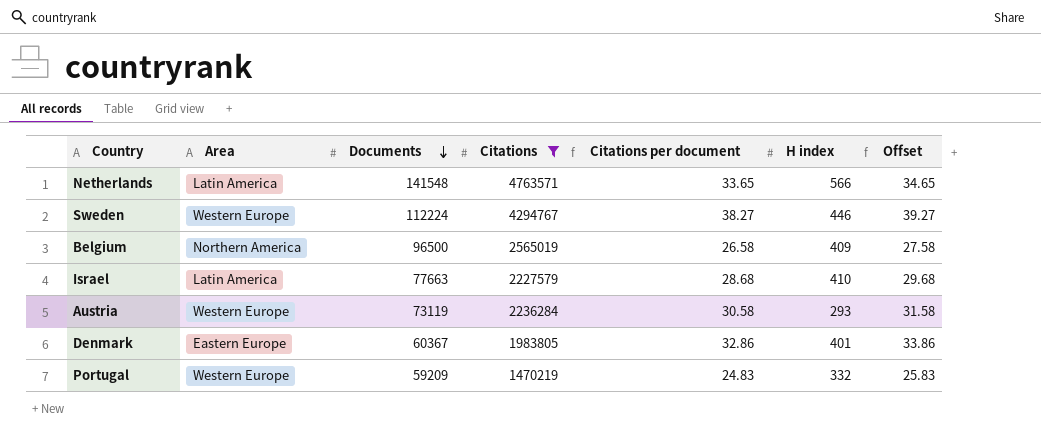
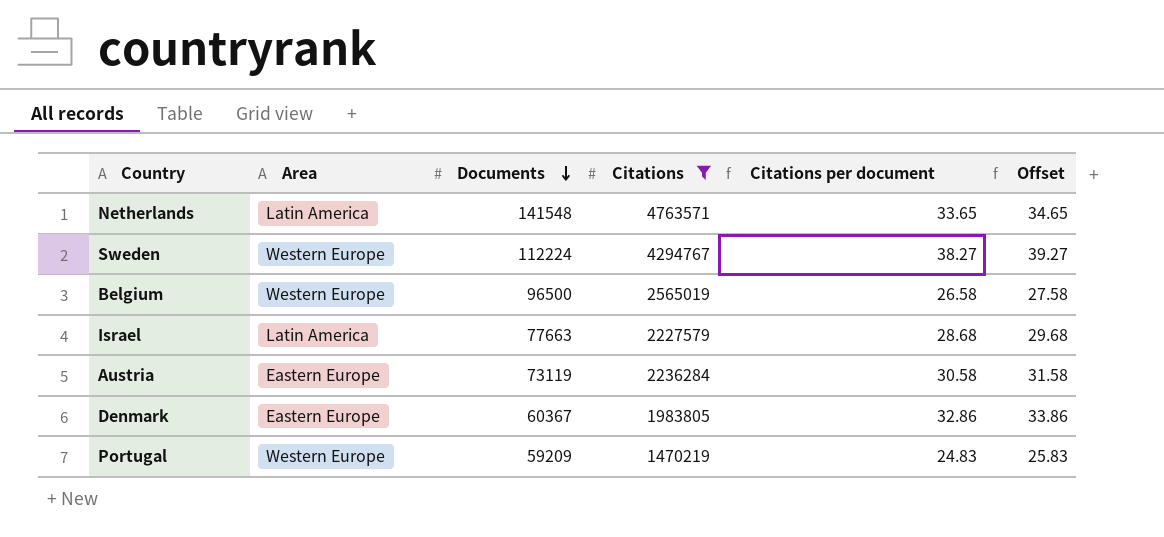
column H index | position: 6 -> none
Belgium | Area: Northern America -> Western Europe
Austria | Area: Western Europe -> Eastern Europe

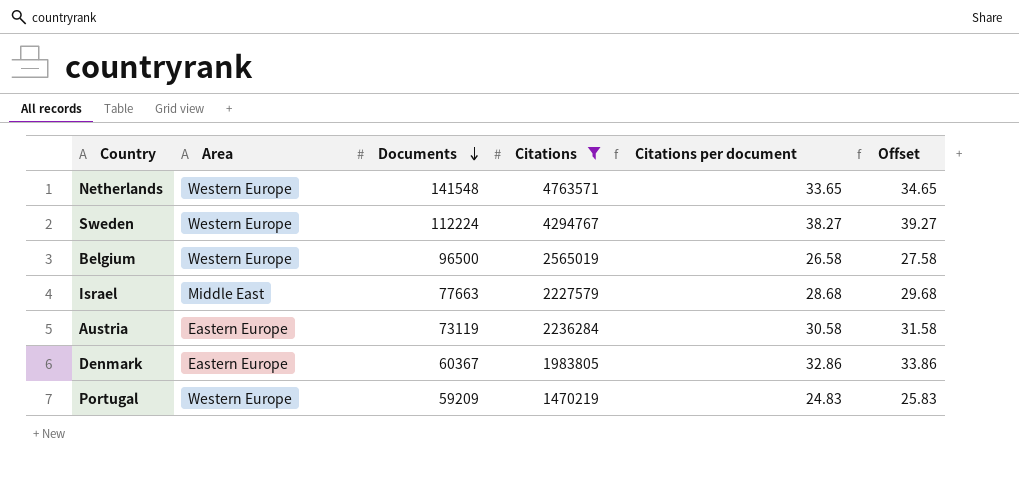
Netherlands | Area: Latin America -> Western Europe
Israel | Area: Latin America -> Middle East

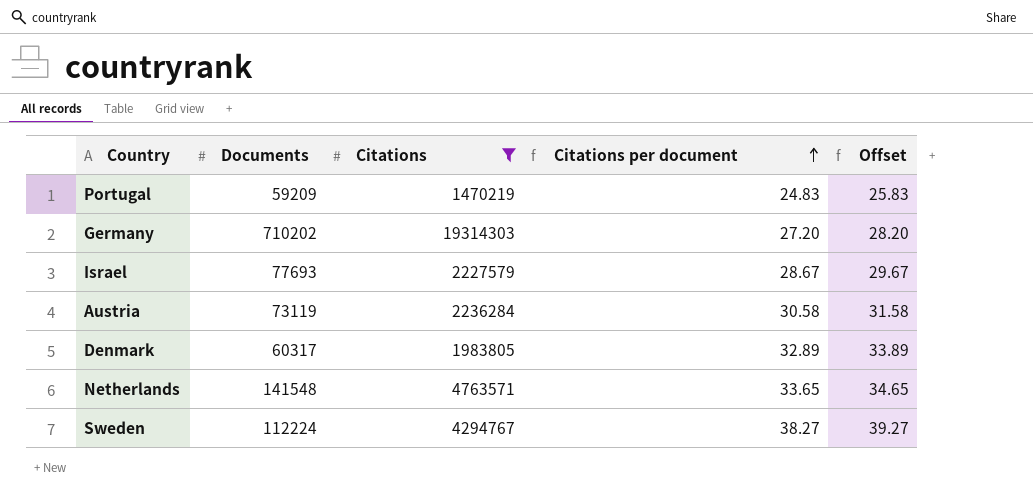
row order: Documents descending -> Citations per document ascending
column Area | position: 2 -> none
row Belgium: Western Europe | 96500 | 2565019 | 26.58 | 27.58 -> none
row Germany: none -> 710202 | 19314303 | 27.20 | 28.20
Israel | Documents: 77663 -> 77693
Israel | Citations per document: 28.68 -> 28.67
Israel | Offset: 29.68 -> 29.67
Denmark | Documents: 60367 -> 60317
Denmark | Citations per document: 32.86 -> 32.89
Denmark | Offset: 33.86 -> 33.89

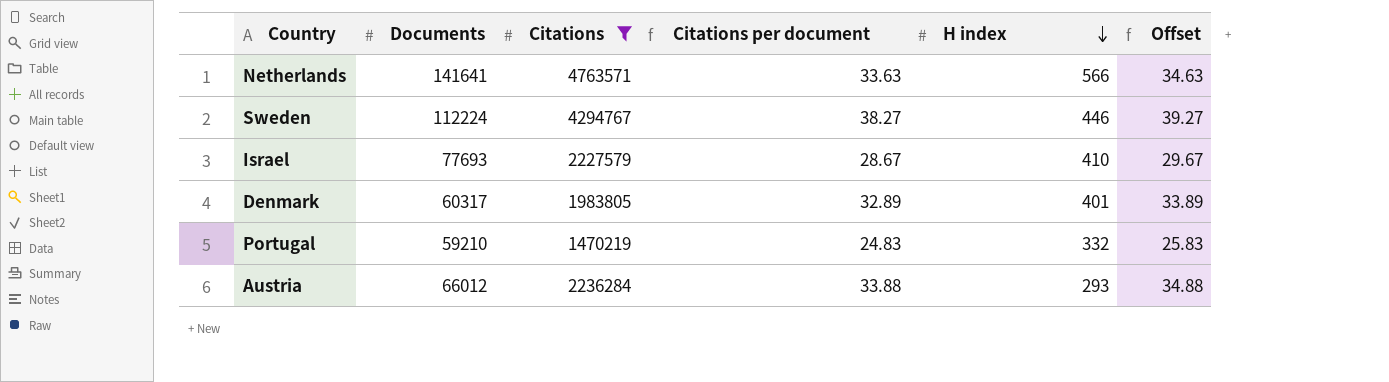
row order: Citations per document ascending -> H index descending
column H index | position: none -> 5
row Germany: 710202 | 19314303 | 27.20 | 28.20 -> none
Netherlands | Documents: 141548 -> 141641
Netherlands | Citations per document: 33.65 -> 33.63
Netherlands | Offset: 34.65 -> 34.63
Portugal | Documents: 59209 -> 59210
Austria | Documents: 73119 -> 66012
Austria | Citations per document: 30.58 -> 33.88
Austria | Offset: 31.58 -> 34.88

